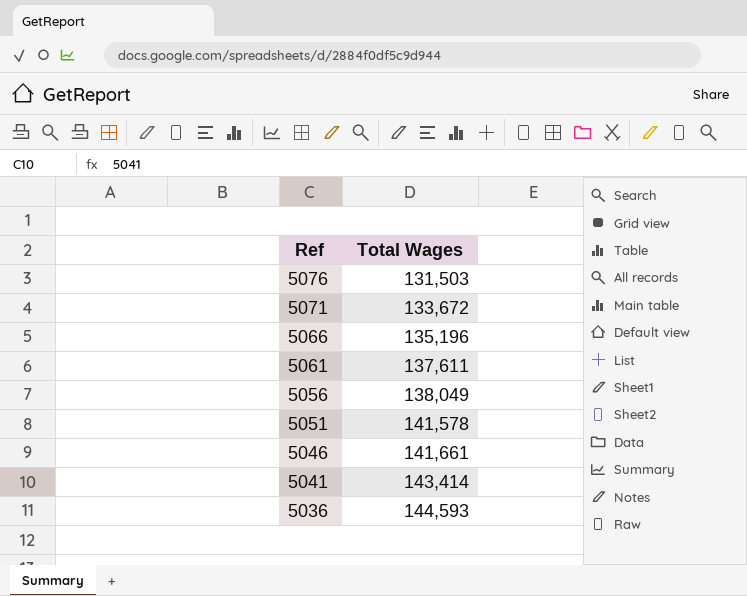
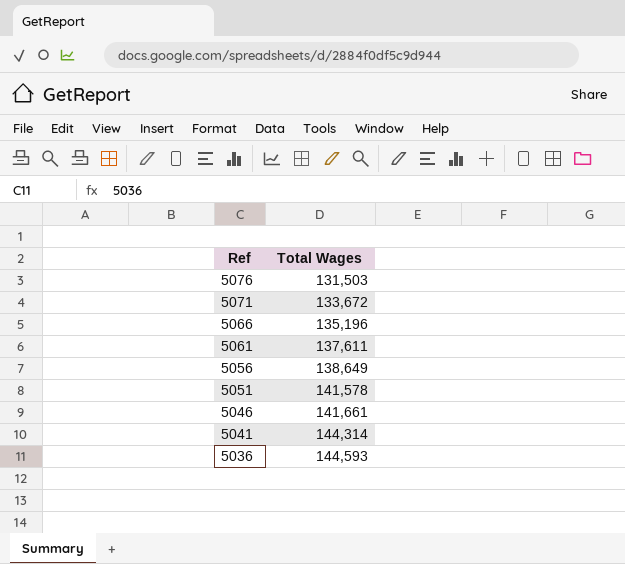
5056 | Total Wages: 138,049 -> 138,649
5041 | Total Wages: 143,414 -> 144,314

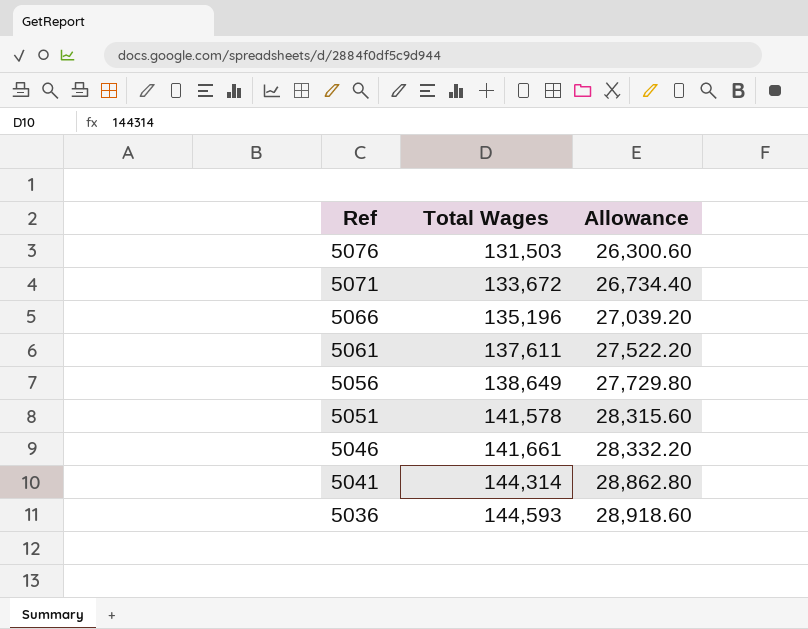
column Allowance | formula: none -> [Total Wages] * 0.2

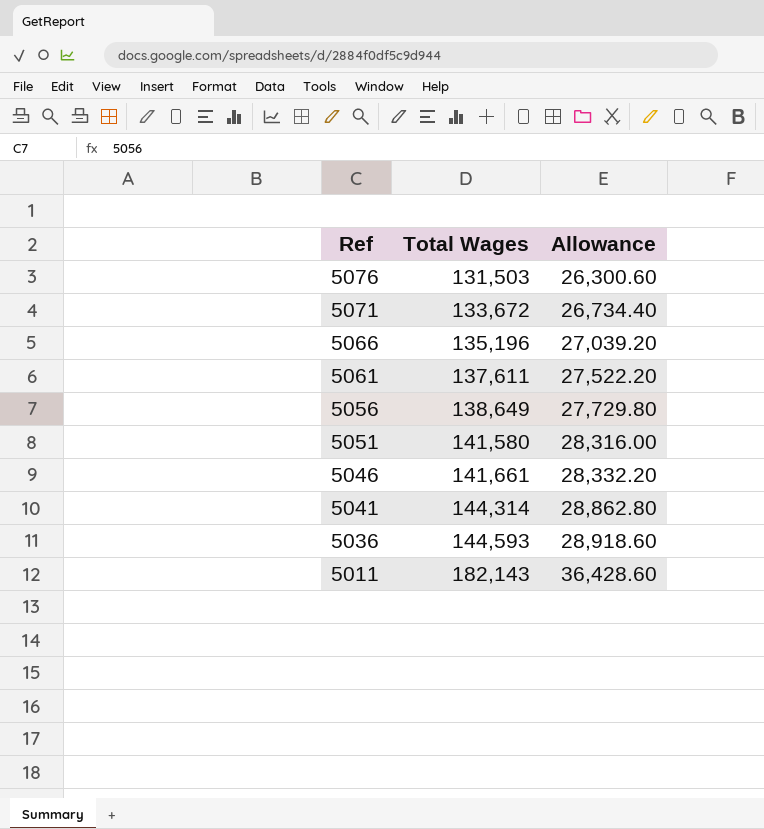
5051 | Total Wages: 141,578 -> 141,580
5051 | Allowance: 28,315.60 -> 28,316.00
row 5011: none -> 182,143 | 36,428.60

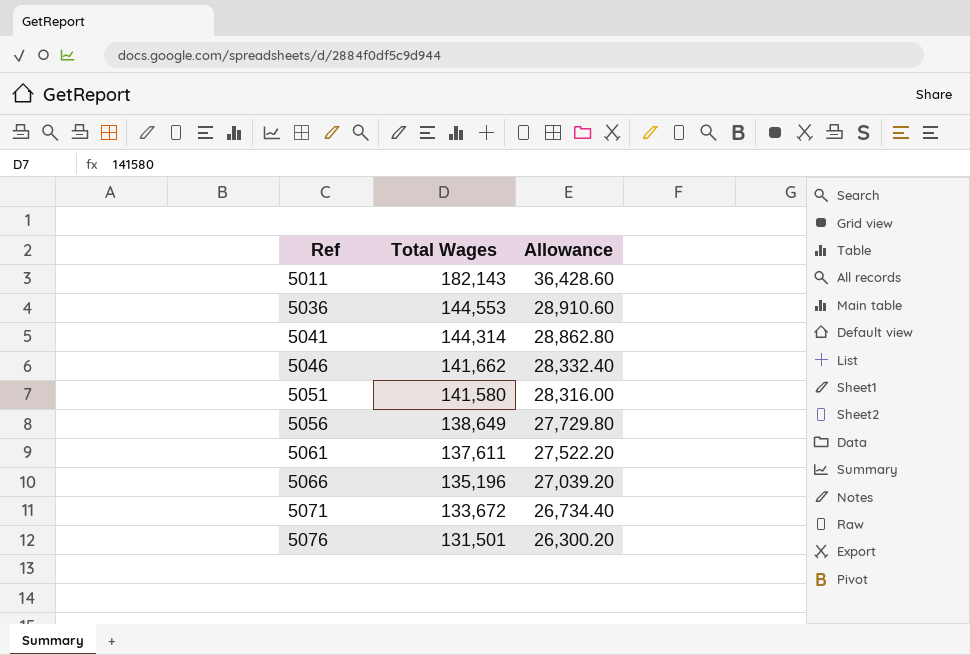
row order: Ref descending -> Ref ascending
5036 | Total Wages: 144,593 -> 144,553
5036 | Allowance: 28,918.60 -> 28,910.60
5046 | Total Wages: 141,661 -> 141,662
5046 | Allowance: 28,332.20 -> 28,332.40
5076 | Total Wages: 131,503 -> 131,501
5076 | Allowance: 26,300.60 -> 26,300.20

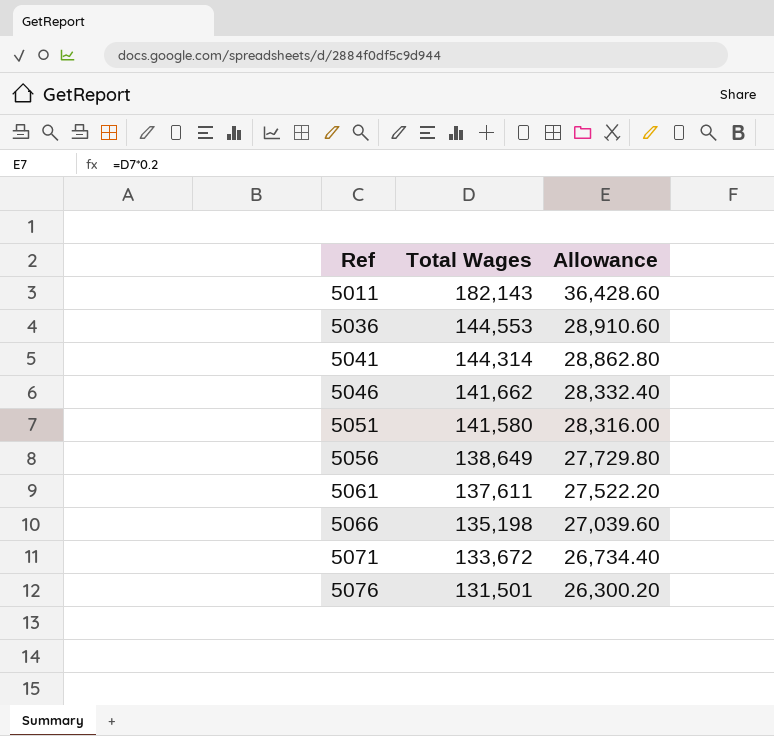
5066 | Total Wages: 135,196 -> 135,198
5066 | Allowance: 27,039.20 -> 27,039.60

